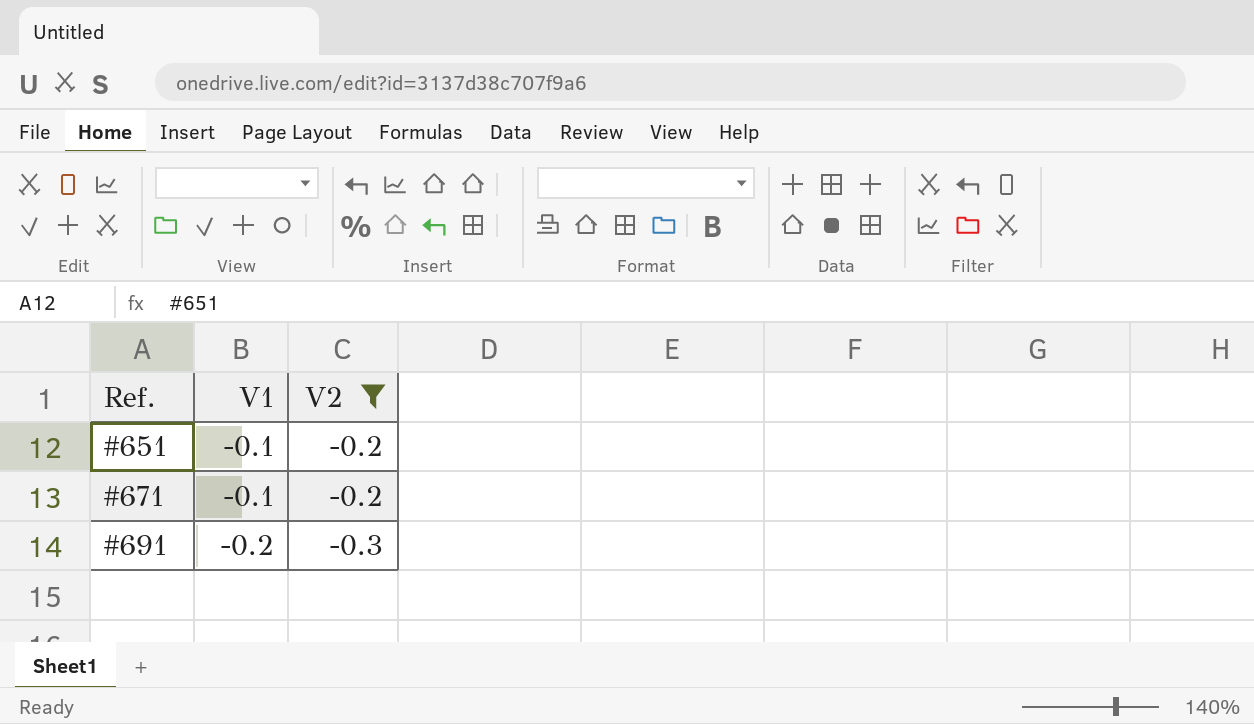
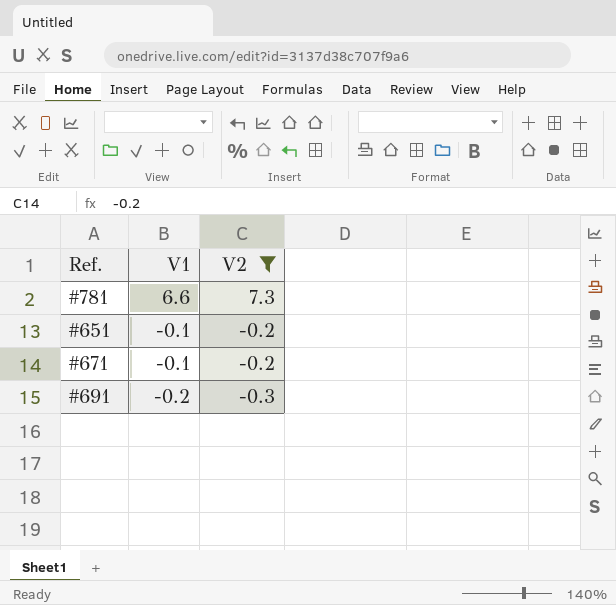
row #781: none -> 6.6 | 7.3

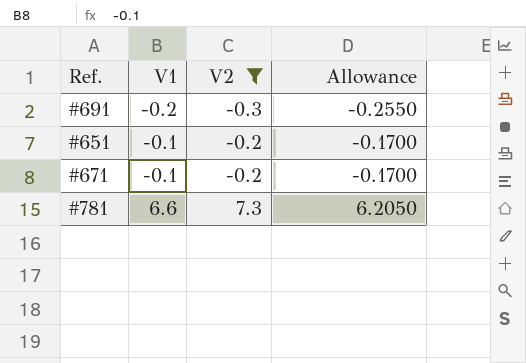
row order: V1 descending -> V1 ascending
column Allowance | formula: none -> [V2] * 0.85

